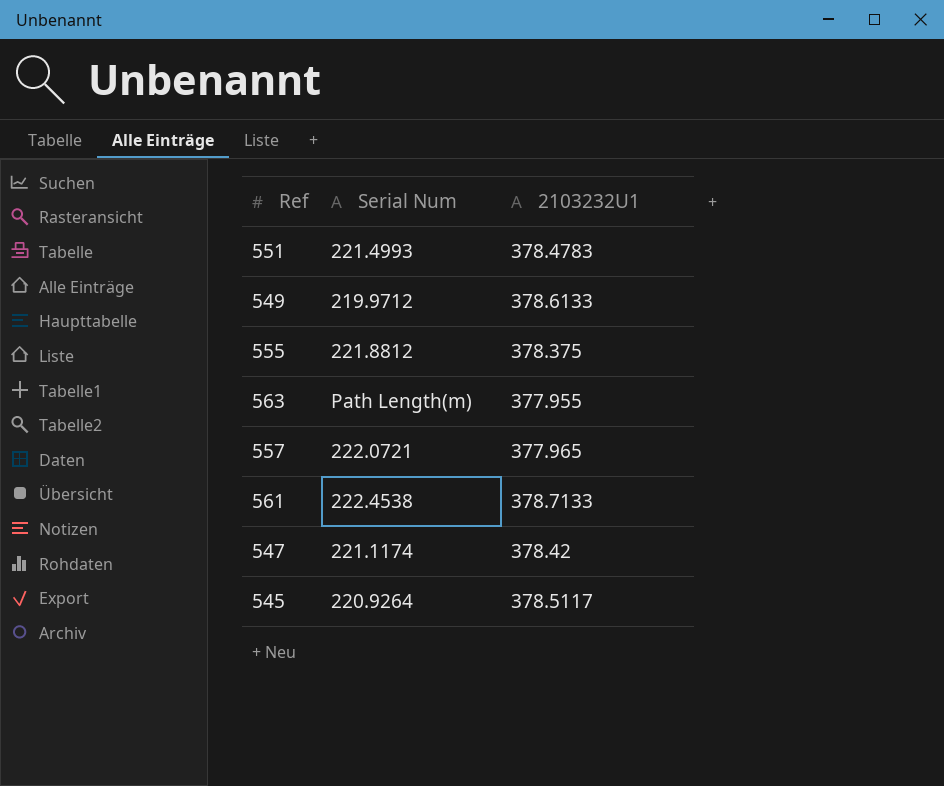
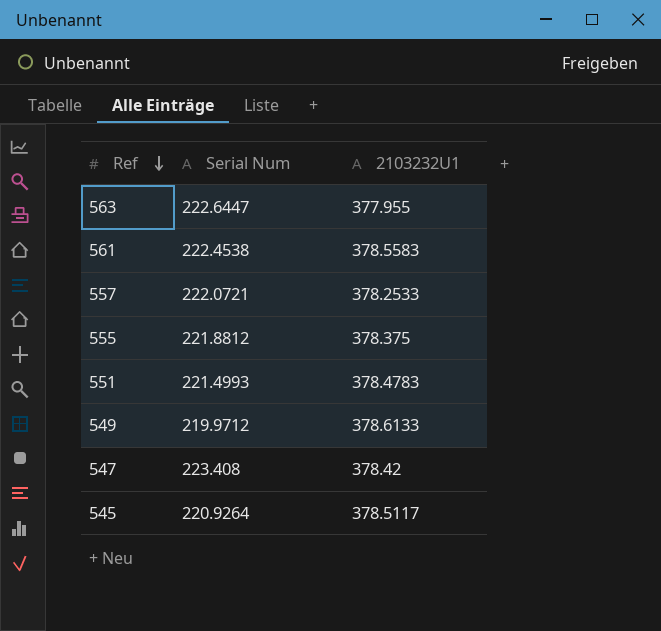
row order: none -> Ref descending
563 | Serial Num: Path Length(m) -> 222.6447
561 | 2103232U1: 378.7133 -> 378.5583
557 | 2103232U1: 377.965 -> 378.2533
547 | Serial Num: 221.1174 -> 223.408

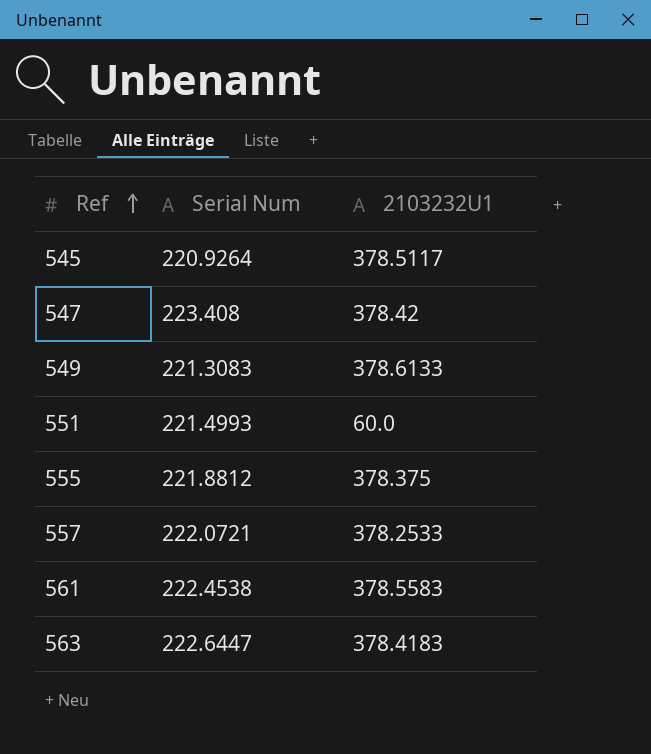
row order: Ref descending -> Ref ascending
549 | Serial Num: 219.9712 -> 221.3083
551 | 2103232U1: 378.4783 -> 60.0
563 | 2103232U1: 377.955 -> 378.4183

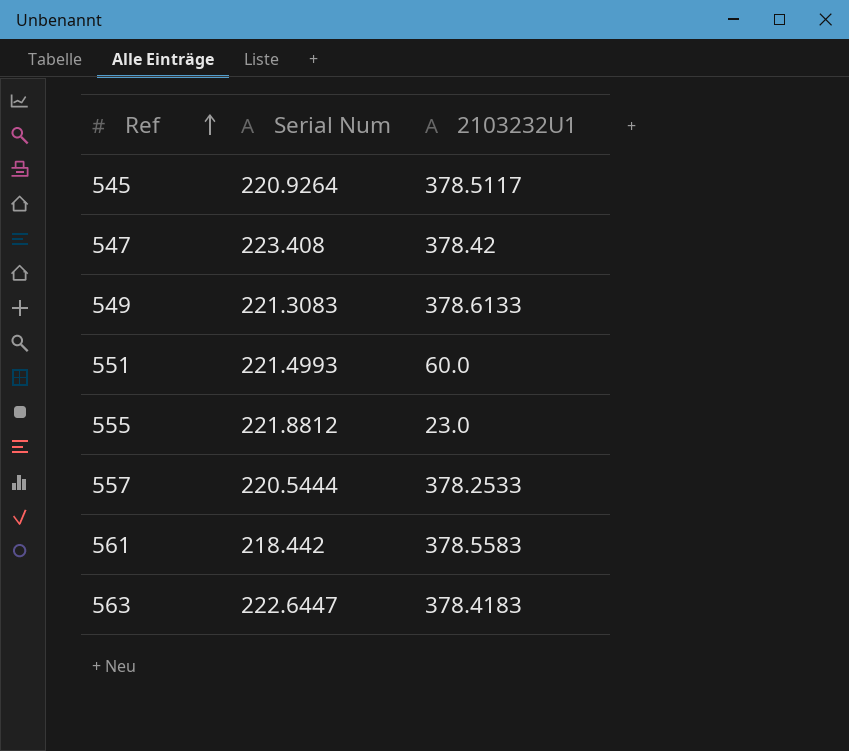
555 | 2103232U1: 378.375 -> 23.0
557 | Serial Num: 222.0721 -> 220.5444
561 | Serial Num: 222.4538 -> 218.442

